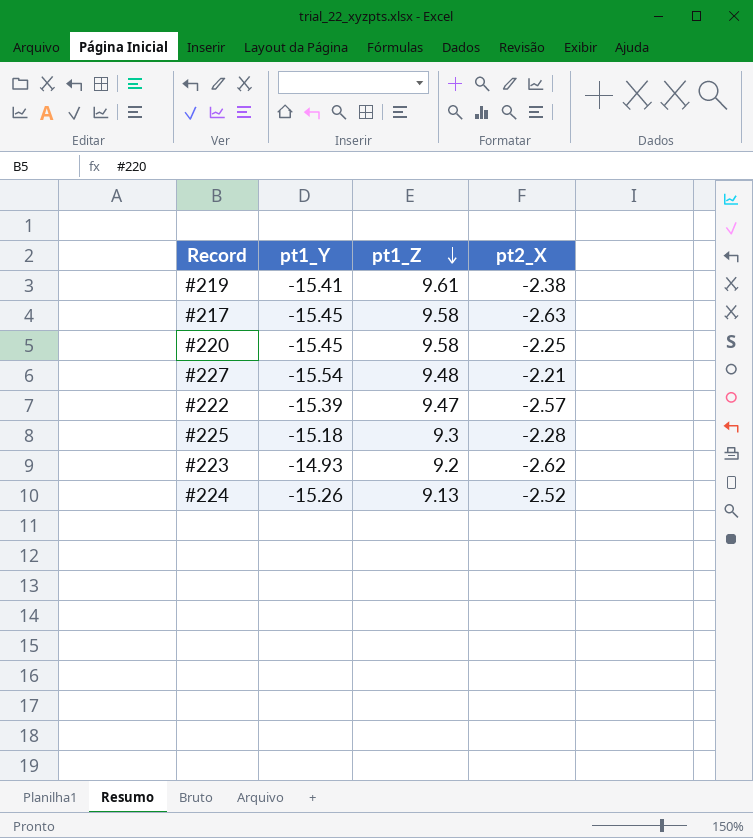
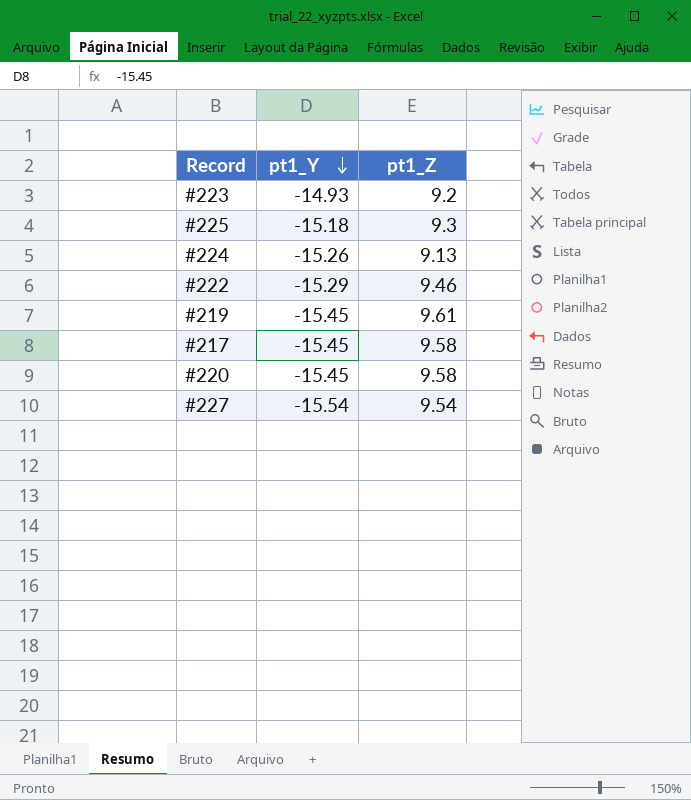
row order: pt1_Z descending -> pt1_Y descending
column pt2_X | position: 4 -> none
#222 | pt1_Y: -15.39 -> -15.29
#222 | pt1_Z: 9.47 -> 9.46
#219 | pt1_Y: -15.41 -> -15.45
#227 | pt1_Z: 9.48 -> 9.54

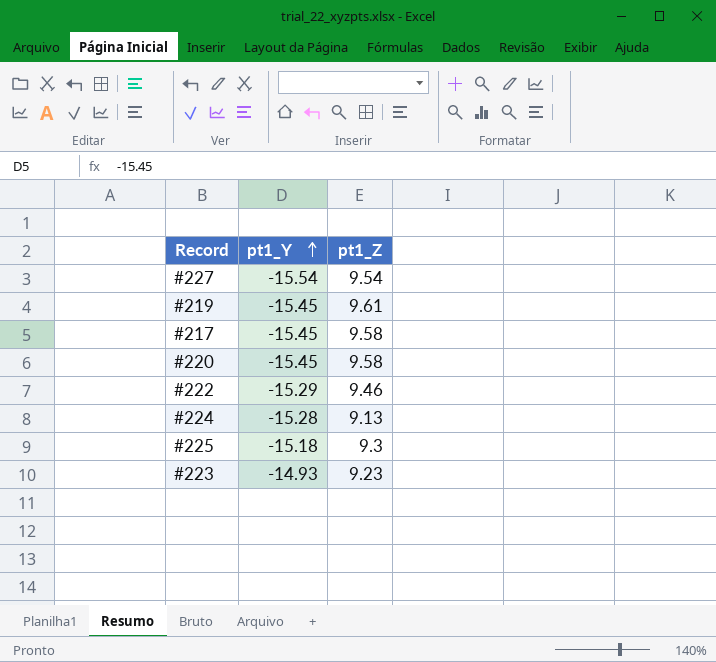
row order: pt1_Y descending -> pt1_Y ascending
#224 | pt1_Y: -15.26 -> -15.28
#223 | pt1_Z: 9.2 -> 9.23

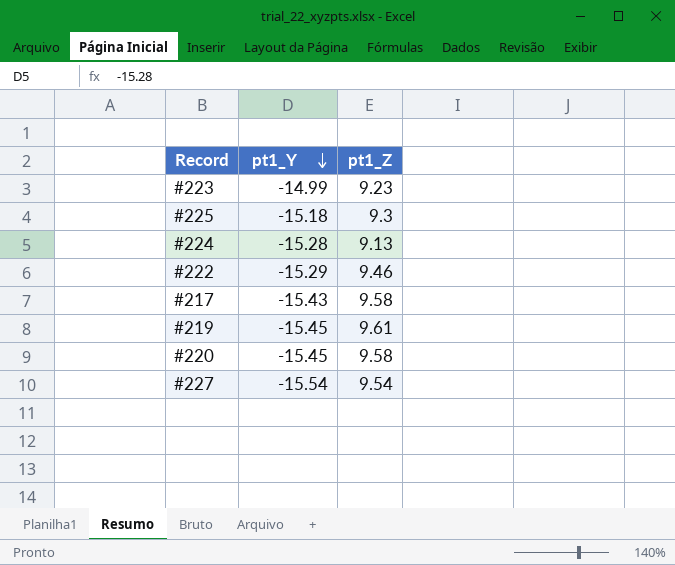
row order: pt1_Y ascending -> pt1_Y descending
#223 | pt1_Y: -14.93 -> -14.99
#217 | pt1_Y: -15.45 -> -15.43

